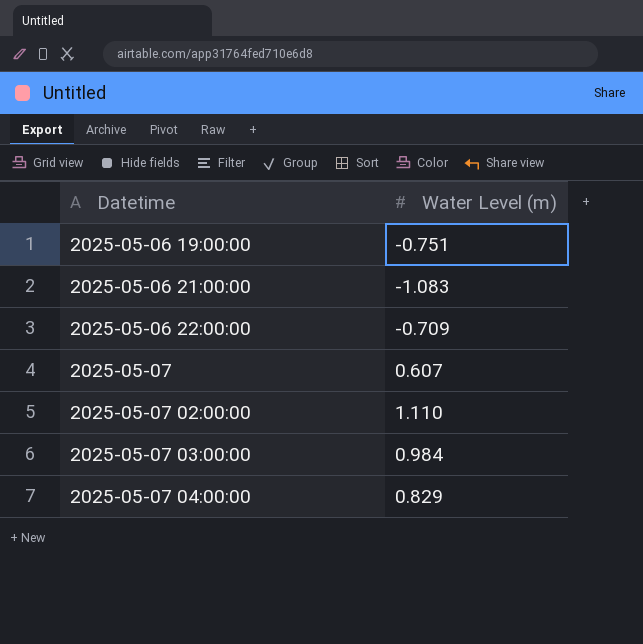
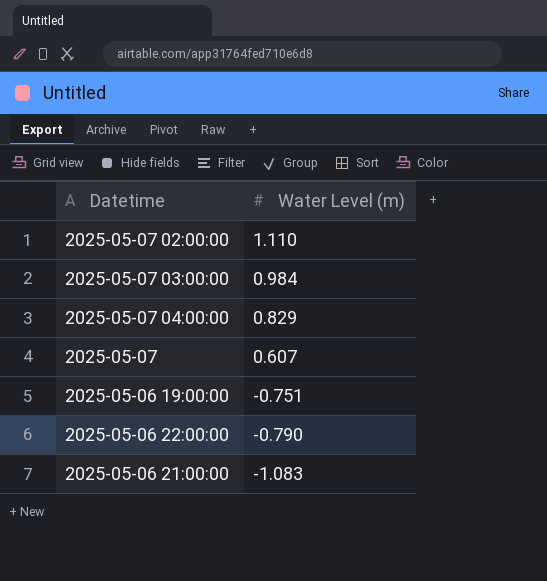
row order: Datetime ascending -> Water Level (m) descending
2025-05-06 22:00:00 | Water Level (m): -0.709 -> -0.790

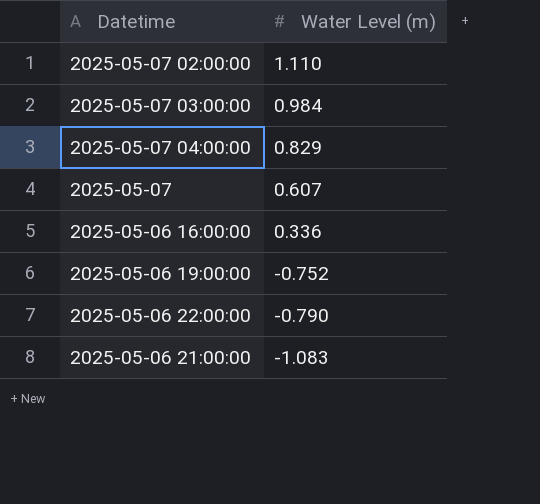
row 2025-05-06 16:00:00: none -> 0.336
2025-05-06 19:00:00 | Water Level (m): -0.751 -> -0.752

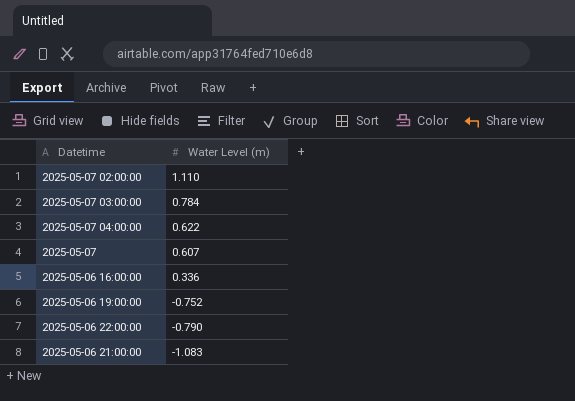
2025-05-07 03:00:00 | Water Level (m): 0.984 -> 0.784
2025-05-07 04:00:00 | Water Level (m): 0.829 -> 0.622

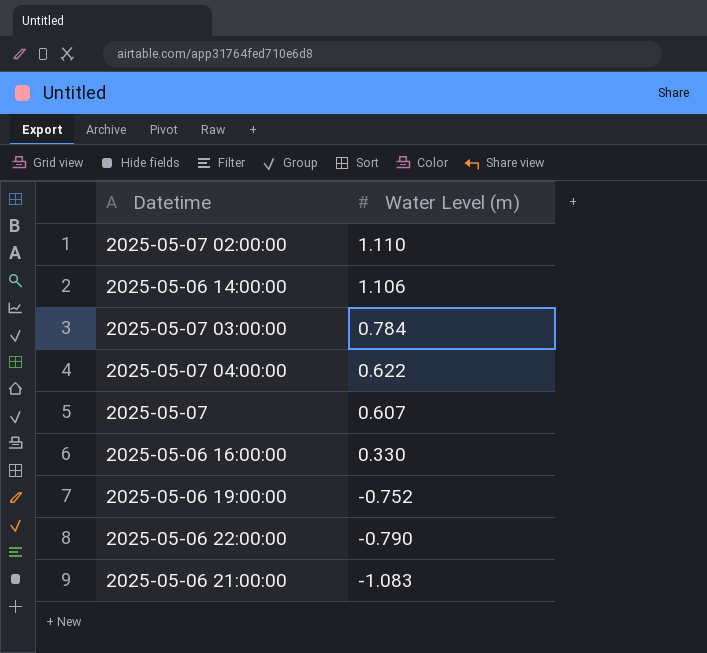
row 2025-05-06 14:00:00: none -> 1.106
2025-05-06 16:00:00 | Water Level (m): 0.336 -> 0.330

